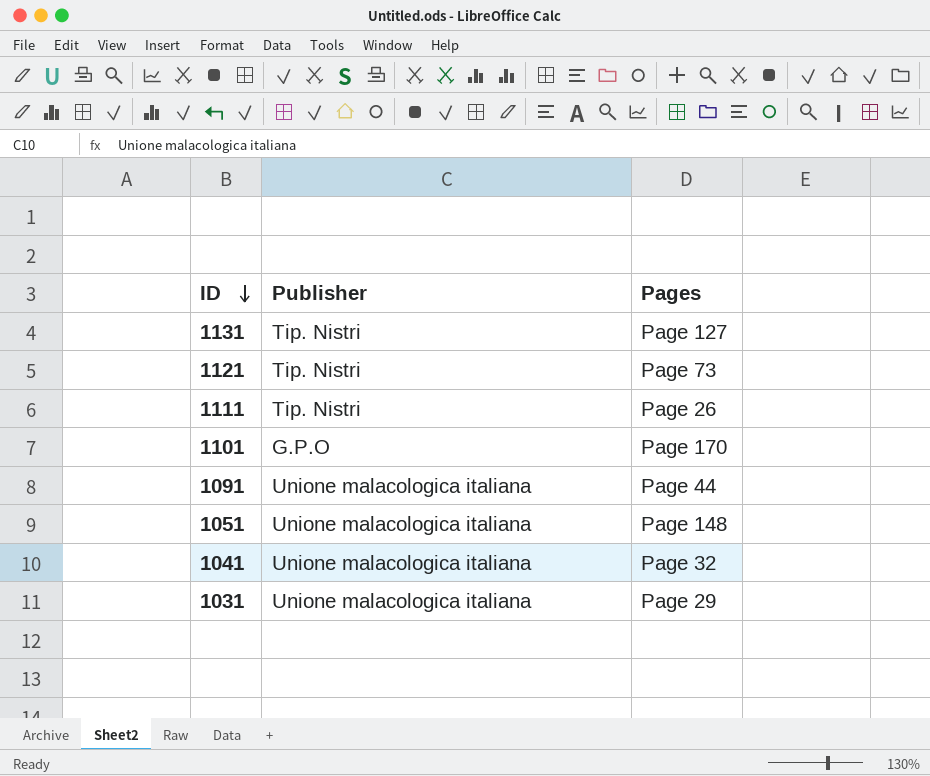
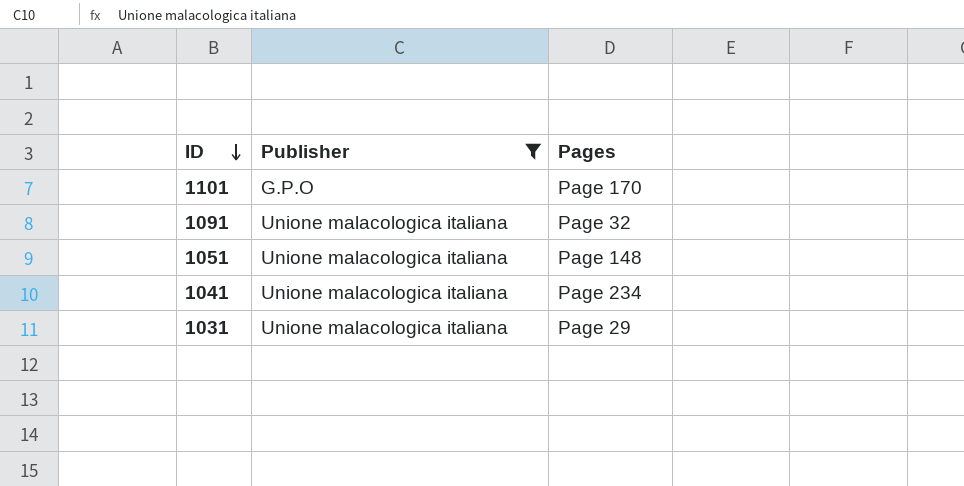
filter: none -> Publisher != Tip. Nistri
1091 | Pages: Page 44 -> Page 32
1041 | Pages: Page 32 -> Page 234

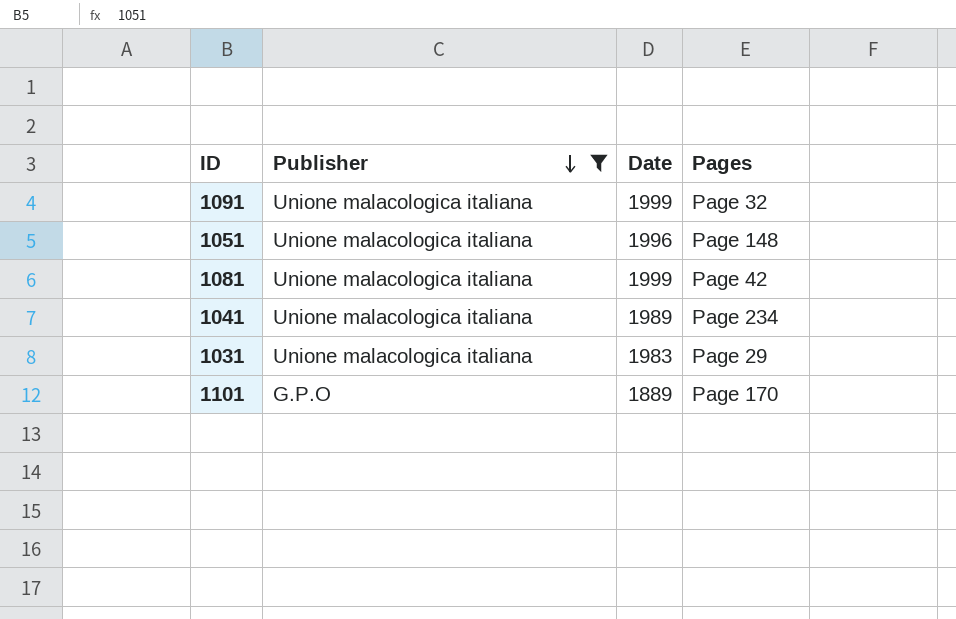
row order: ID descending -> Publisher descending
column Date | position: none -> 3
row 1081: none -> Unione malacologica italiana | 1999 | Page 42

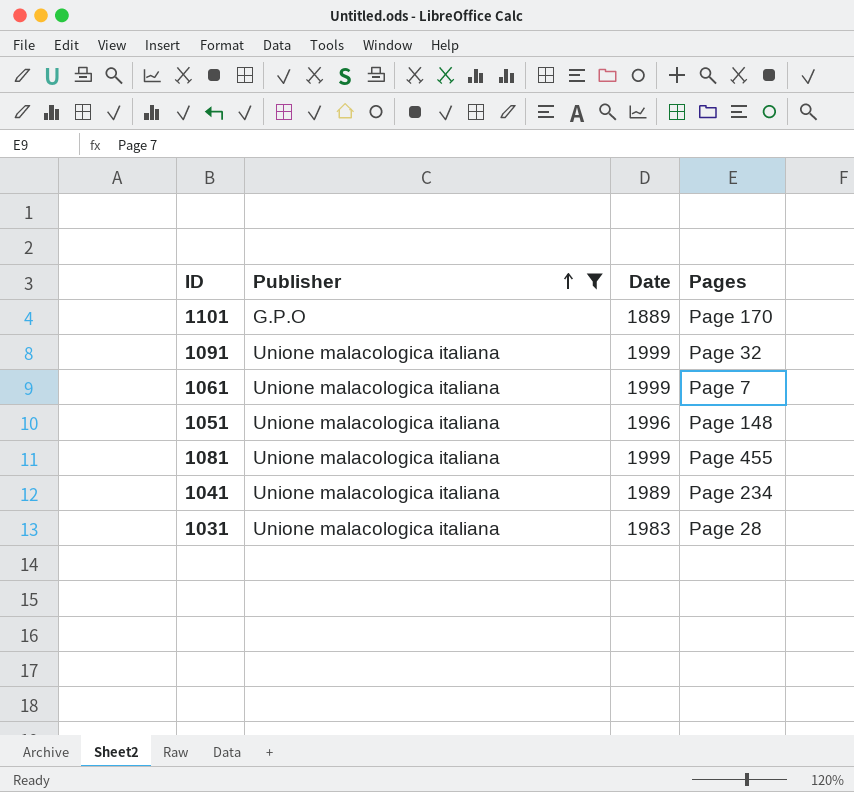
row order: Publisher descending -> Publisher ascending
row 1061: none -> Unione malacologica italiana | 1999 | Page 7
1081 | Pages: Page 42 -> Page 455
1031 | Pages: Page 29 -> Page 28

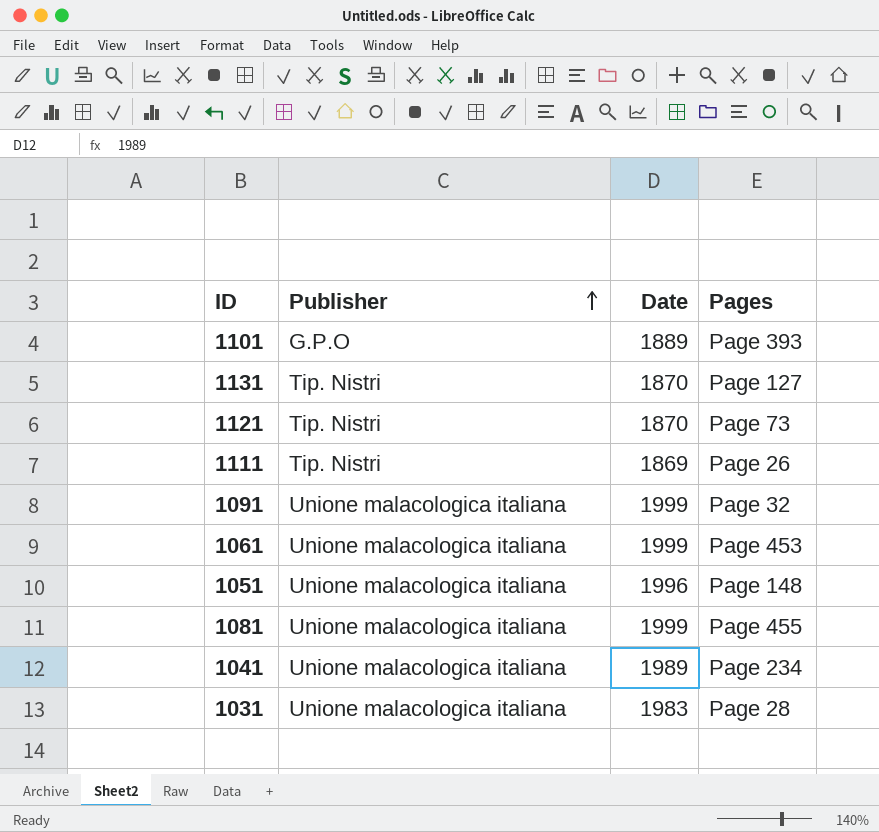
filter: Publisher != Tip. Nistri -> none
1101 | Pages: Page 170 -> Page 393
1061 | Pages: Page 7 -> Page 453

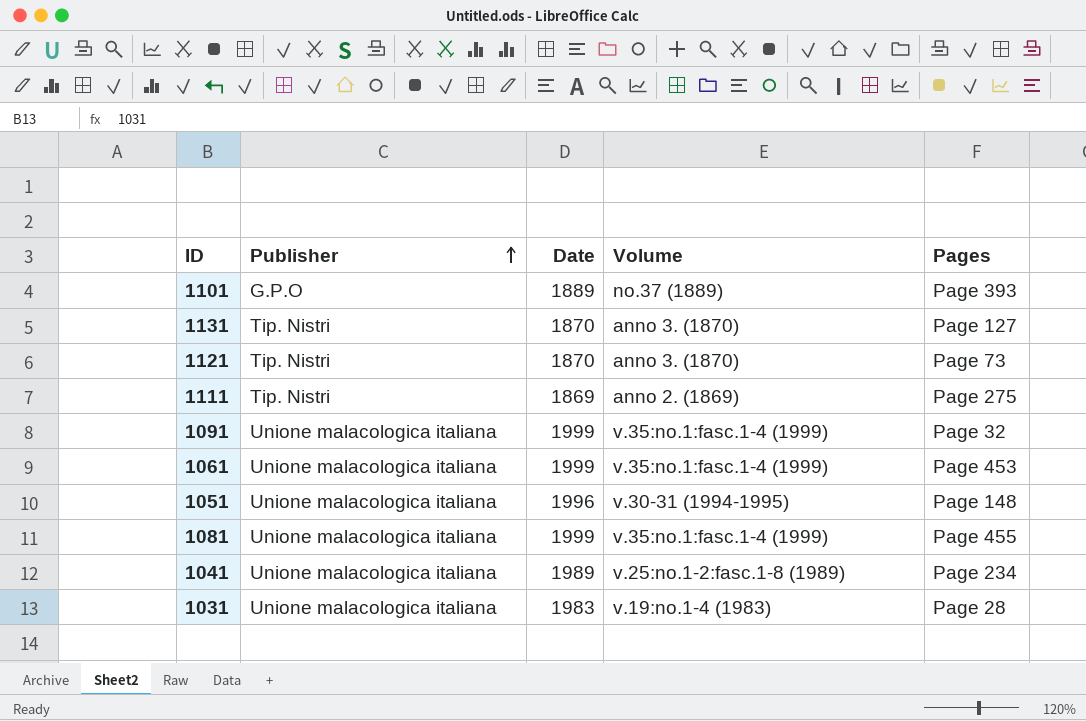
column Volume | position: none -> 4
1111 | Pages: Page 26 -> Page 275

